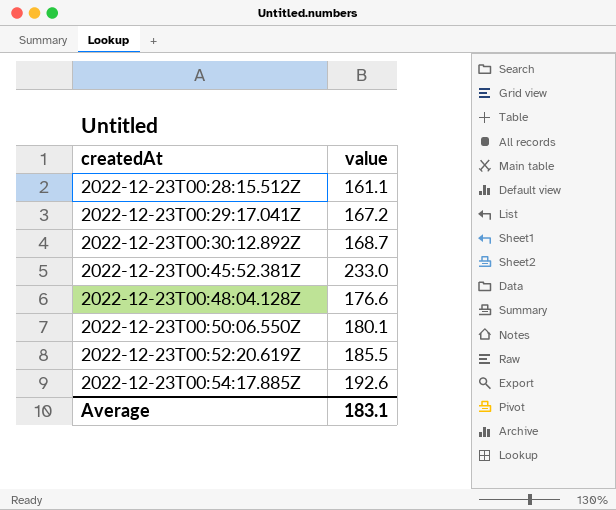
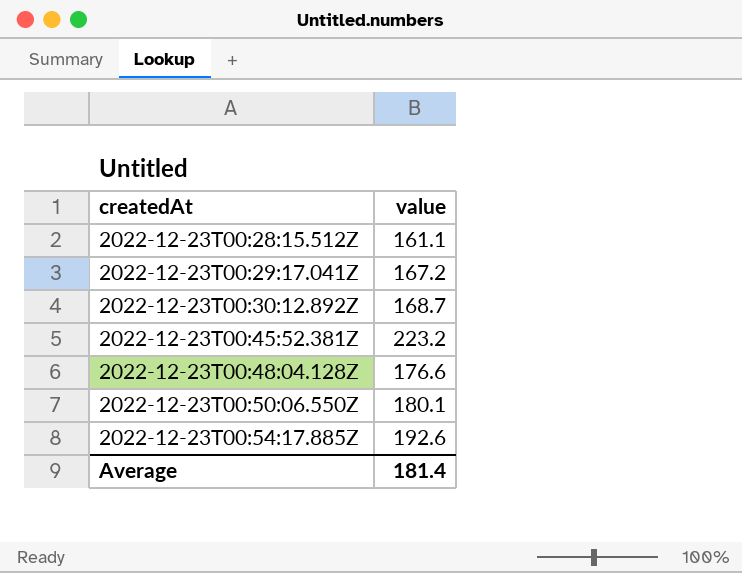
row 2022-12-23T00:52:20.619Z: 185.5 -> none
2022-12-23T00:45:52.381Z | value: 233.0 -> 223.2
Average | value: 183.1 -> 181.4

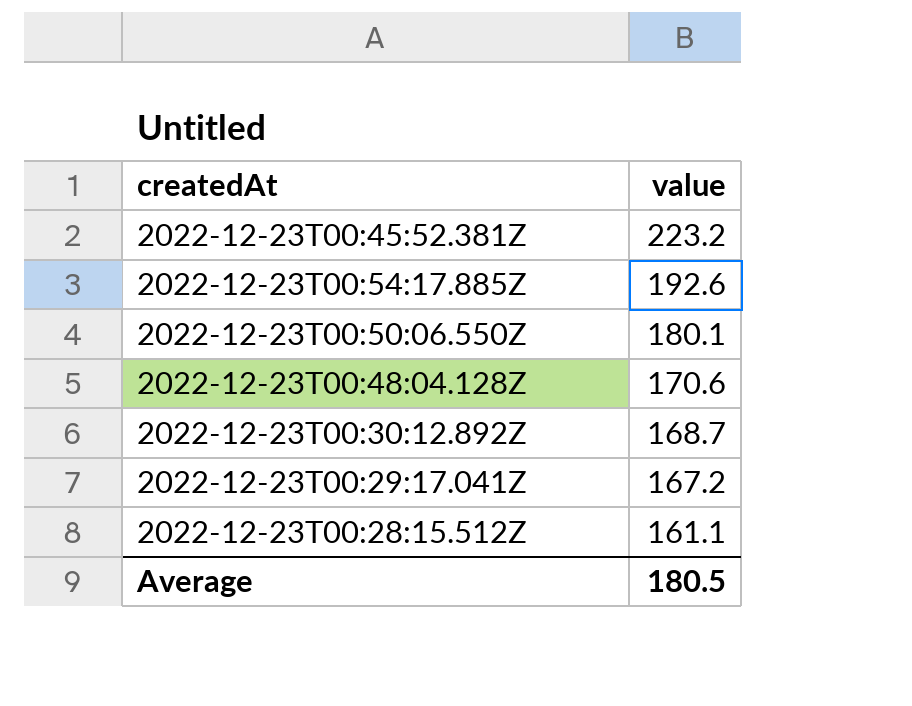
row order: createdAt ascending -> value descending
2022-12-23T00:48:04.128Z | value: 176.6 -> 170.6
Average | value: 181.4 -> 180.5

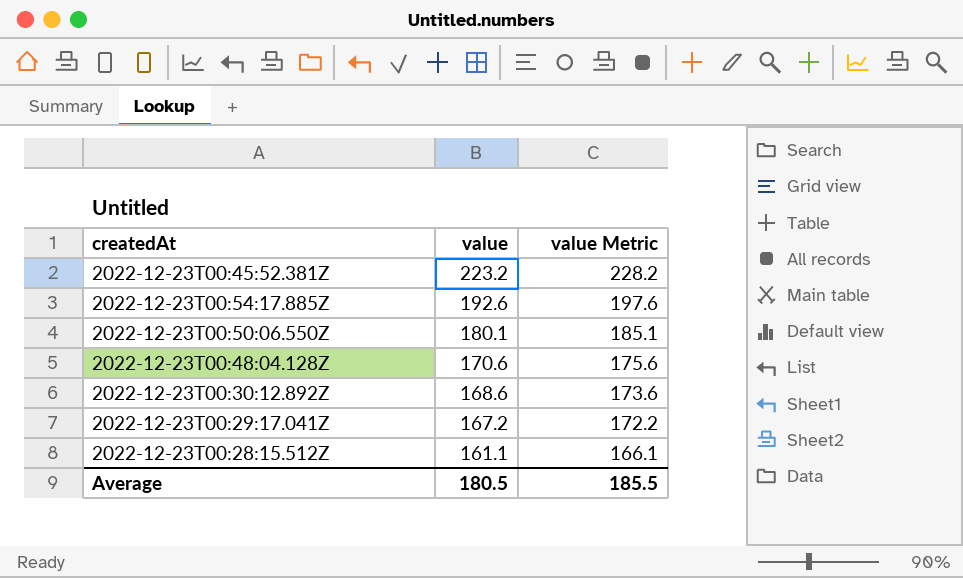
column value Metric | formula: none -> [value] + 5
2022-12-23T00:30:12.892Z | value: 168.7 -> 168.6

